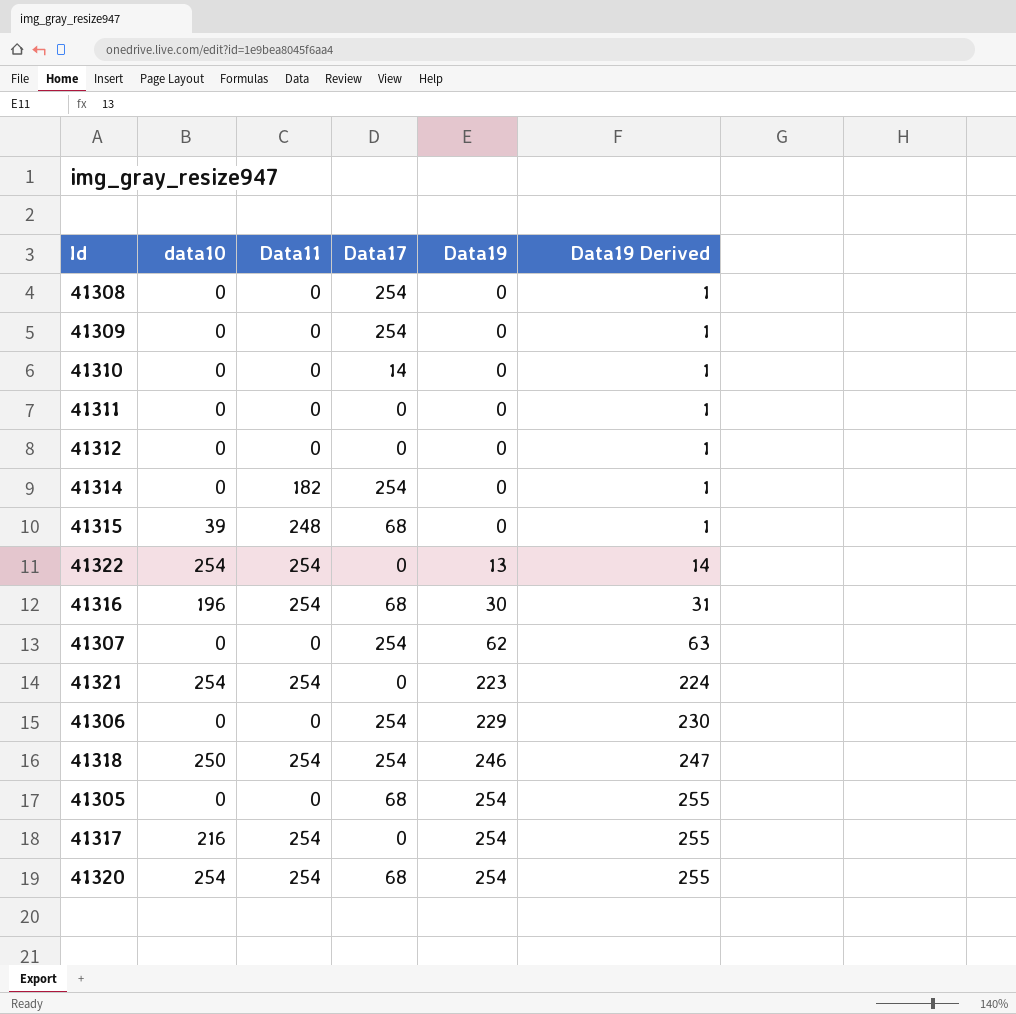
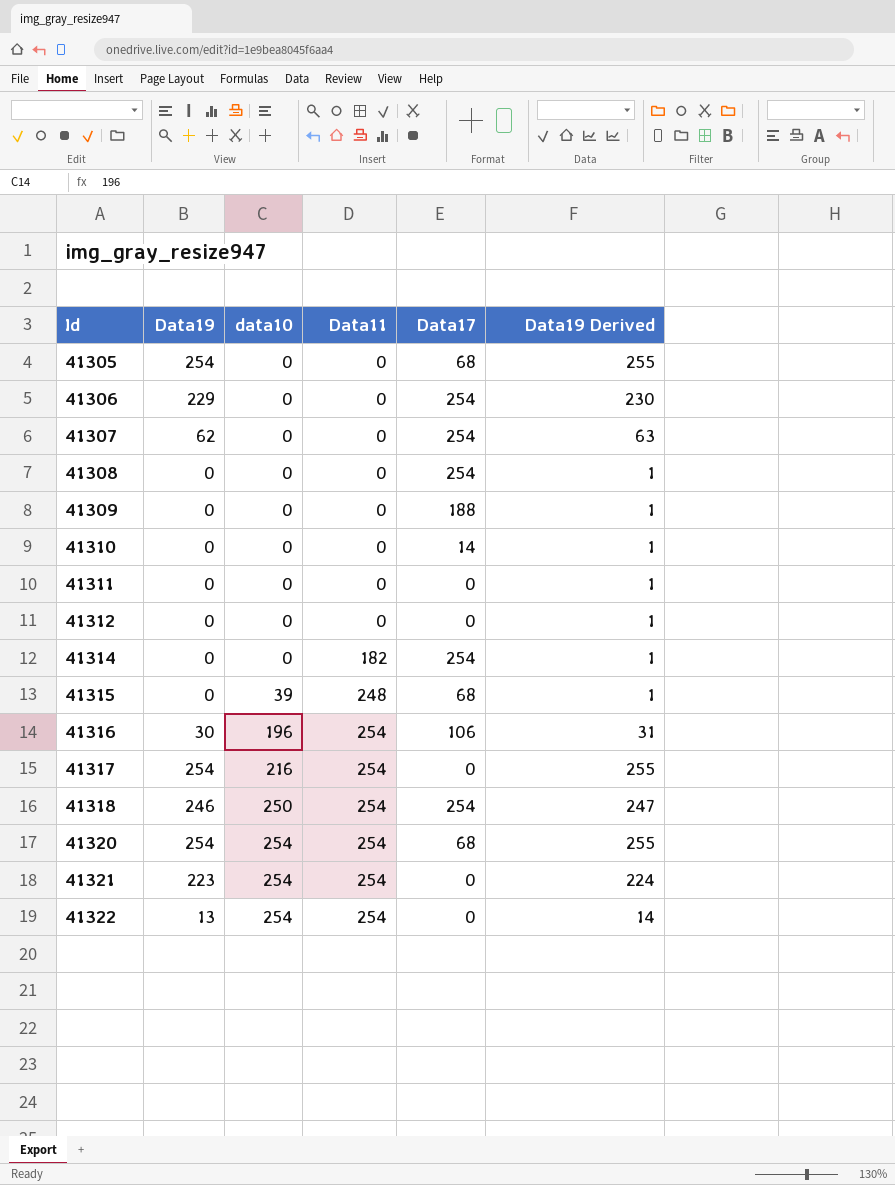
row order: Data19 ascending -> Id ascending
column Data19 | position: 5 -> 2
41309 | Data17: 254 -> 188
41316 | Data17: 68 -> 106

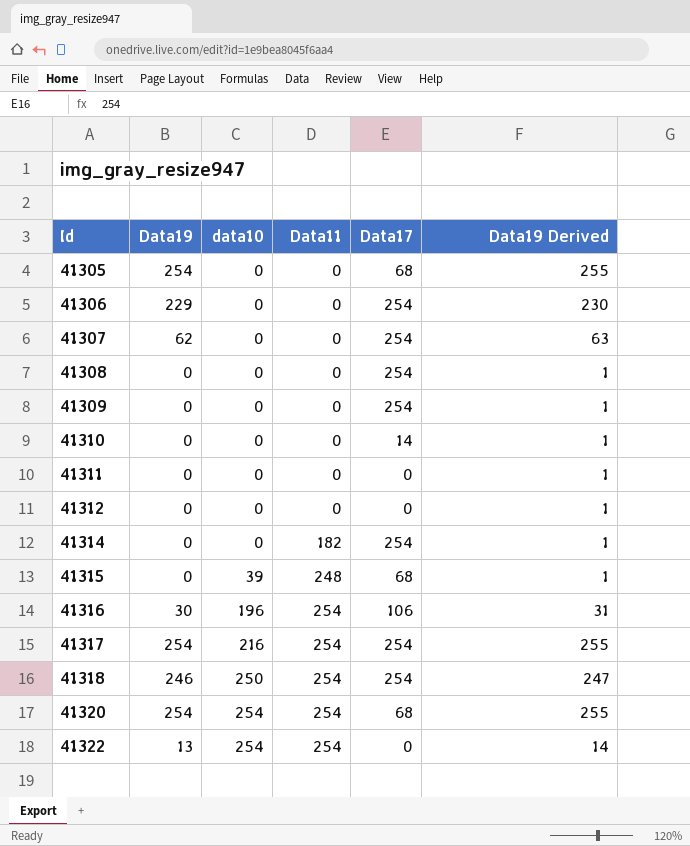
row 41321: 223 | 254 | 254 | 0 | 224 -> none
41309 | Data17: 188 -> 254
41317 | Data17: 0 -> 254

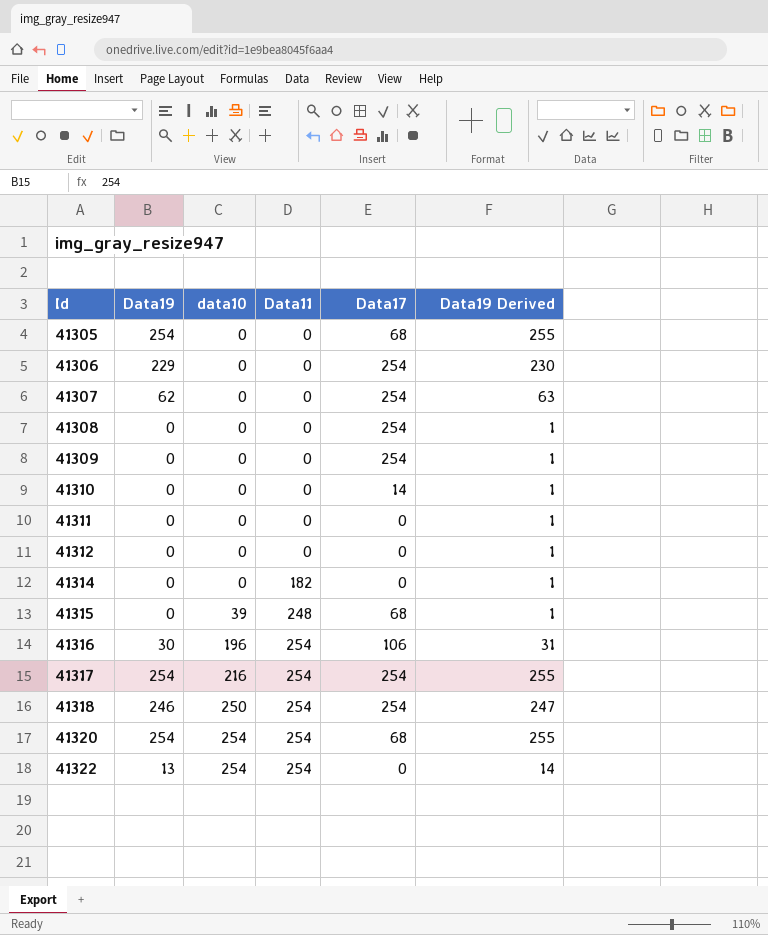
41314 | Data17: 254 -> 0

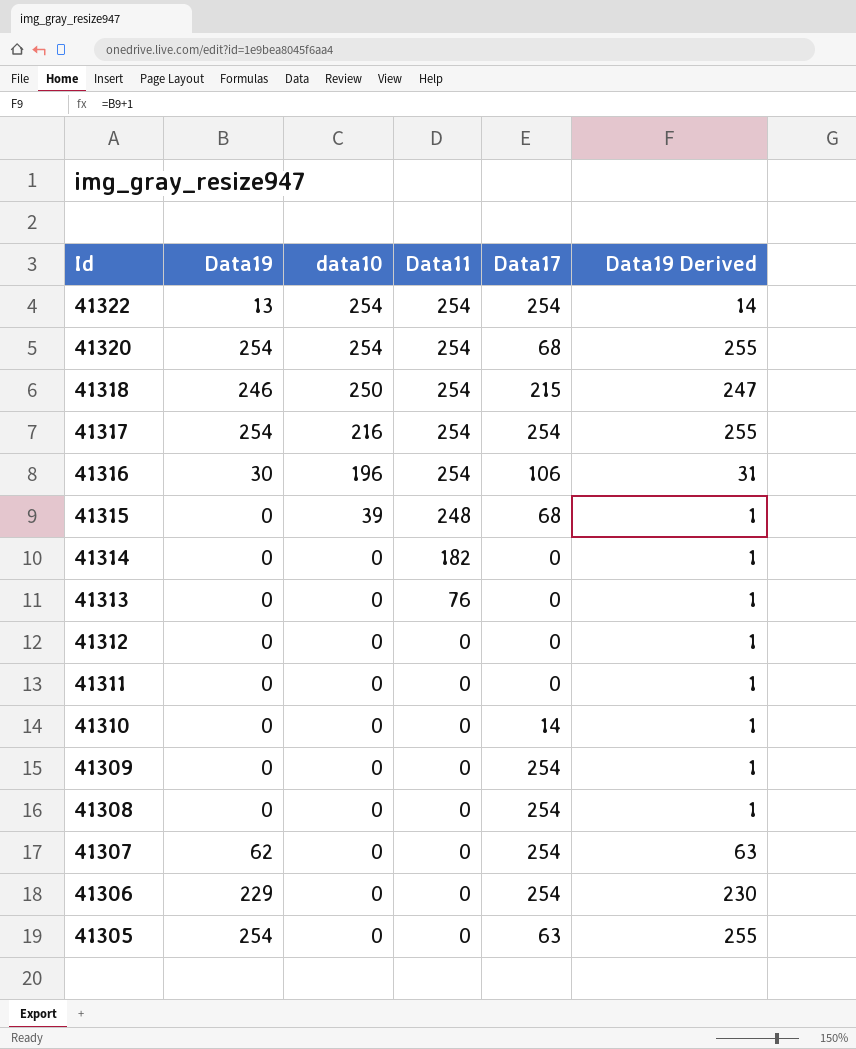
row order: Id ascending -> Id descending
41322 | Data17: 0 -> 254
41318 | Data17: 254 -> 215
row 41313: none -> 0 | 0 | 76 | 0 | 1
41305 | Data17: 68 -> 63

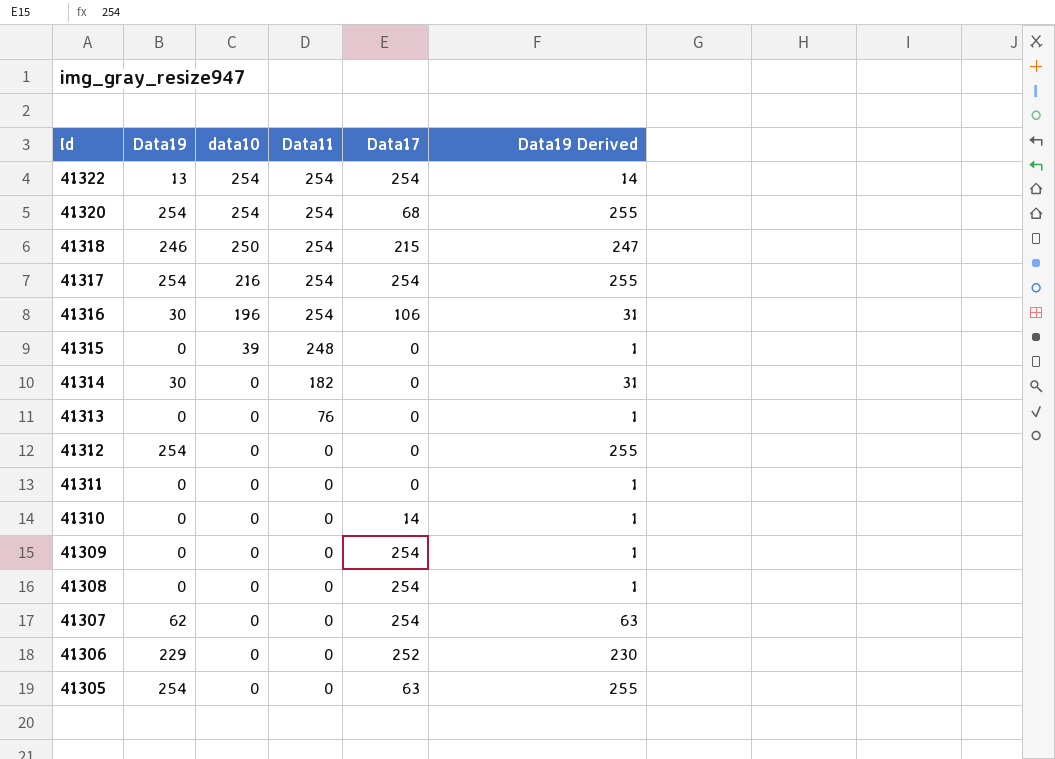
41315 | Data17: 68 -> 0
41314 | Data19: 0 -> 30
41314 | Data19 Derived: 1 -> 31
41312 | Data19: 0 -> 254
41312 | Data19 Derived: 1 -> 255
41306 | Data17: 254 -> 252

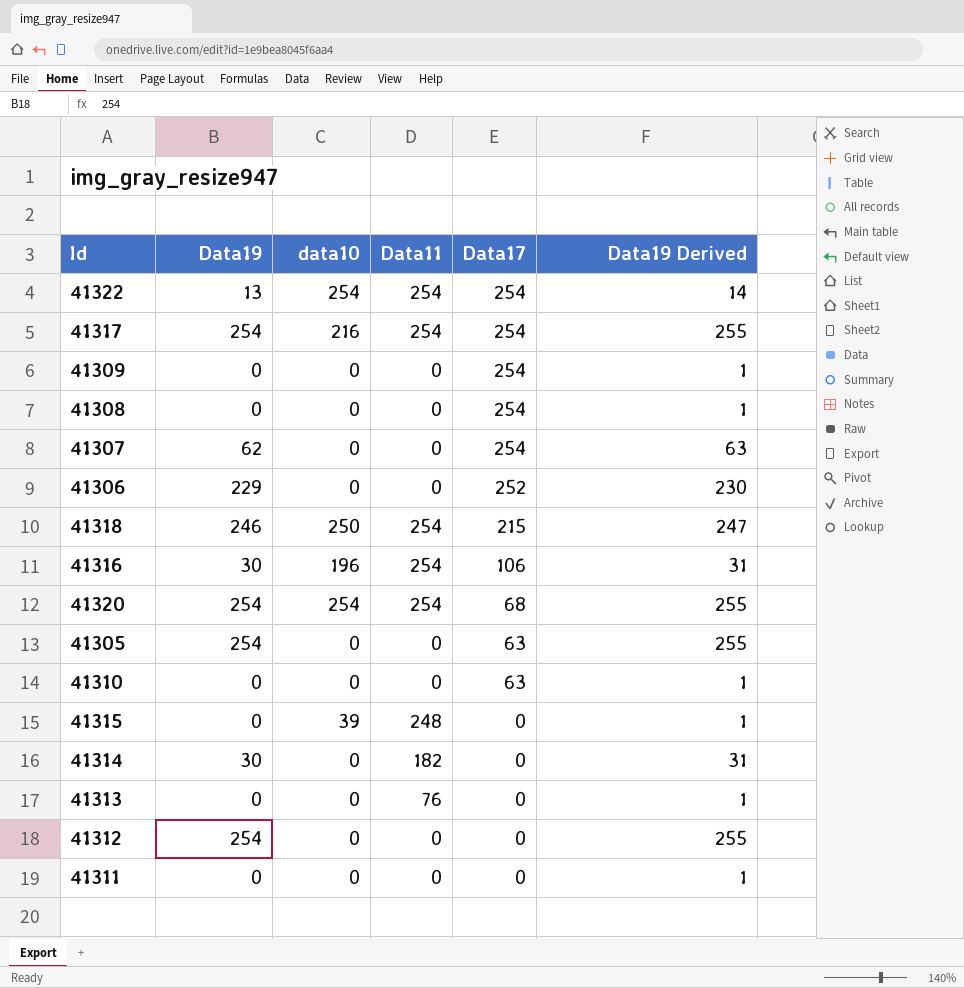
row order: Id descending -> Data17 descending
41310 | Data17: 14 -> 63

